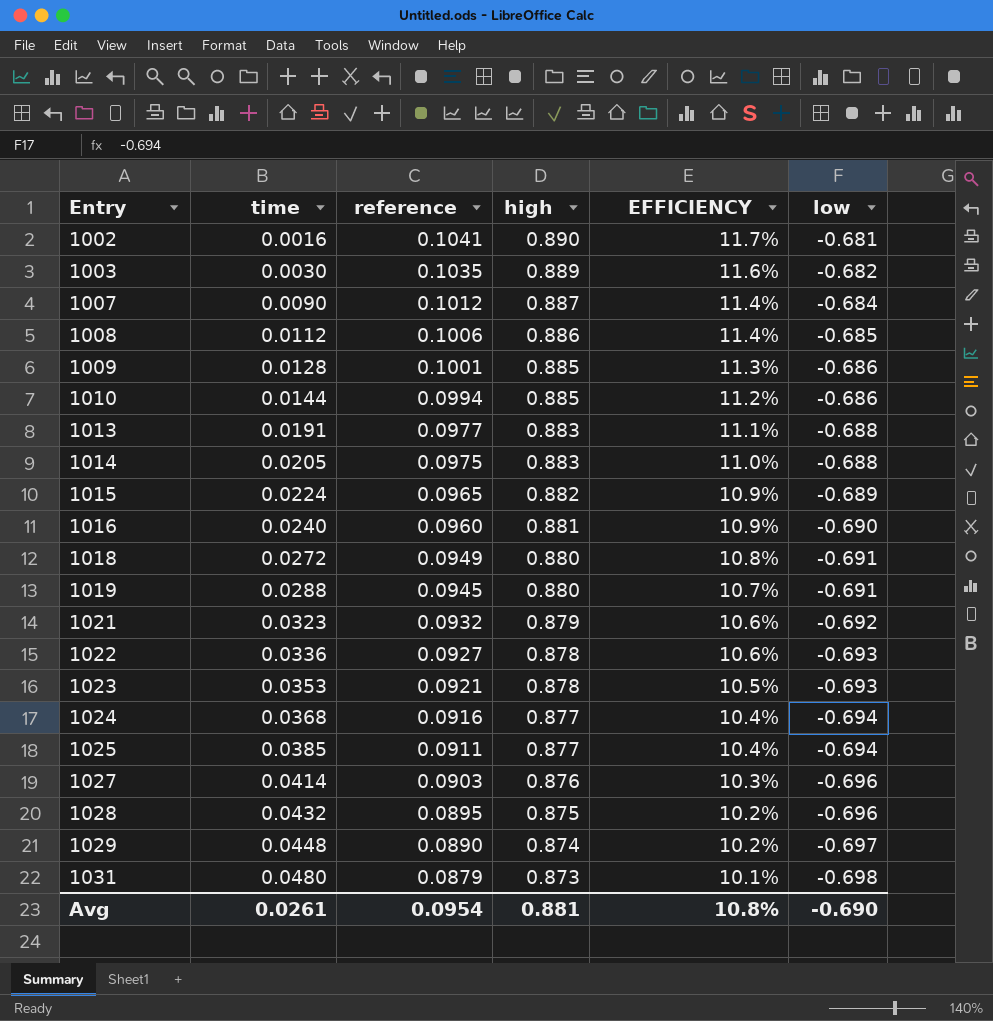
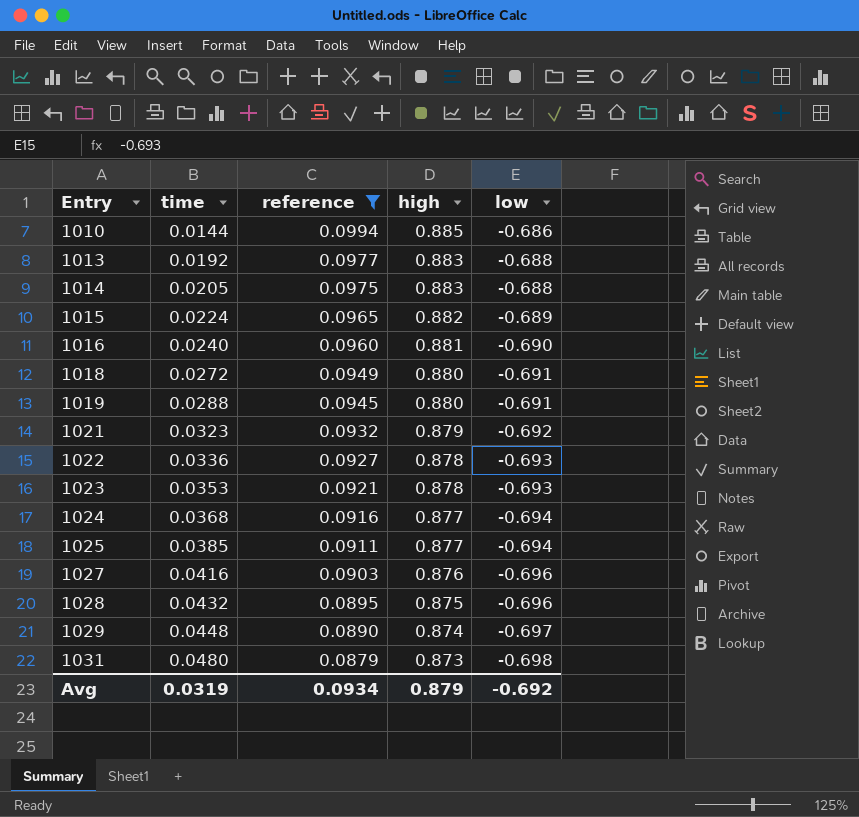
filter: none -> reference <= 0.0994
column EFFICIENCY | formula: [reference] / [high] -> none
1013 | time: 0.0191 -> 0.0192
1027 | time: 0.0414 -> 0.0416
Avg | time: 0.0261 -> 0.0319
Avg | reference: 0.0954 -> 0.0934
Avg | high: 0.881 -> 0.879
Avg | low: -0.690 -> -0.692

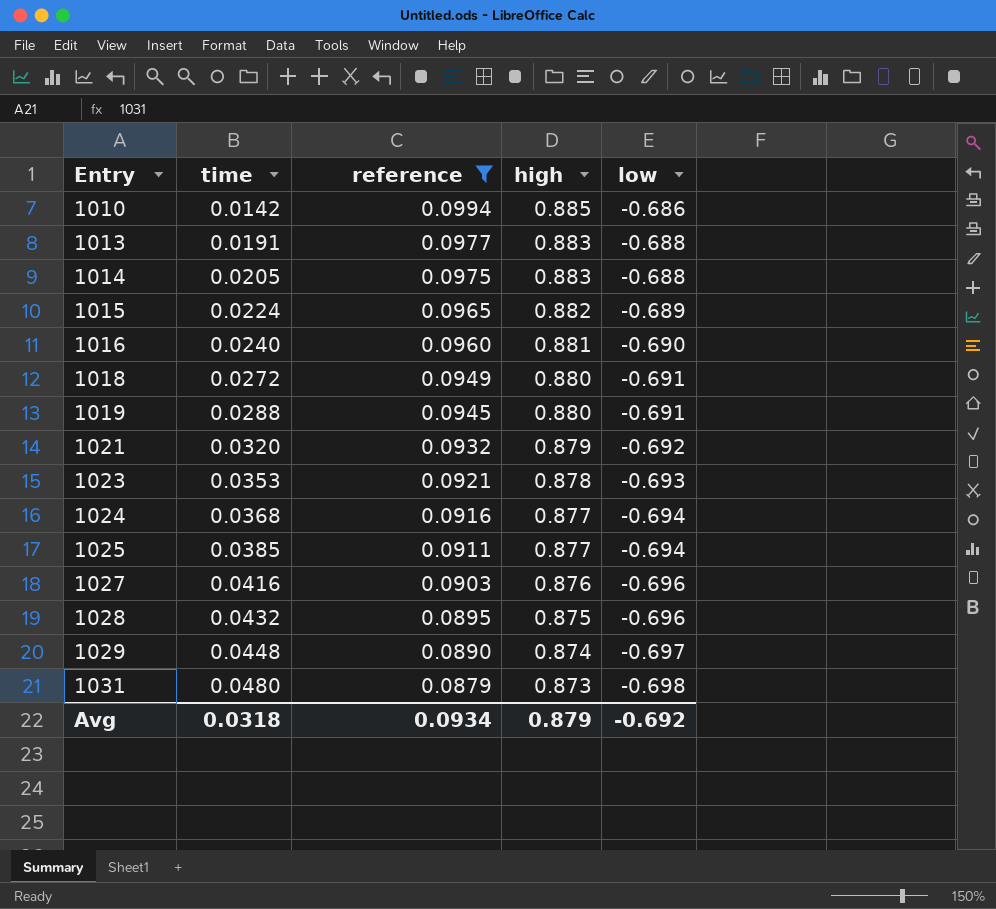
row 1022: 0.0336 | 0.0927 | 0.878 | -0.693 -> none
1010 | time: 0.0144 -> 0.0142
1013 | time: 0.0192 -> 0.0191
1021 | time: 0.0323 -> 0.0320
Avg | time: 0.0319 -> 0.0318

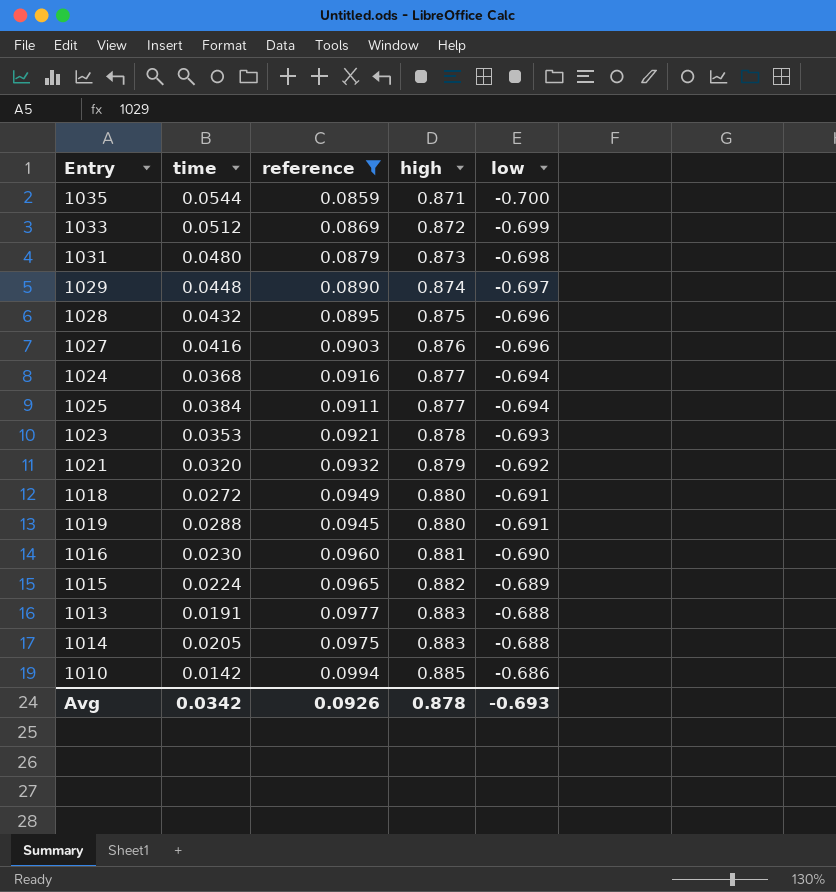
row order: Entry ascending -> high ascending
row 1035: none -> 0.0544 | 0.0859 | 0.871 | -0.700
row 1033: none -> 0.0512 | 0.0869 | 0.872 | -0.699
1025 | time: 0.0385 -> 0.0384
1016 | time: 0.0240 -> 0.0230
Avg | time: 0.0318 -> 0.0342
Avg | reference: 0.0934 -> 0.0926
Avg | high: 0.879 -> 0.878
Avg | low: -0.692 -> -0.693

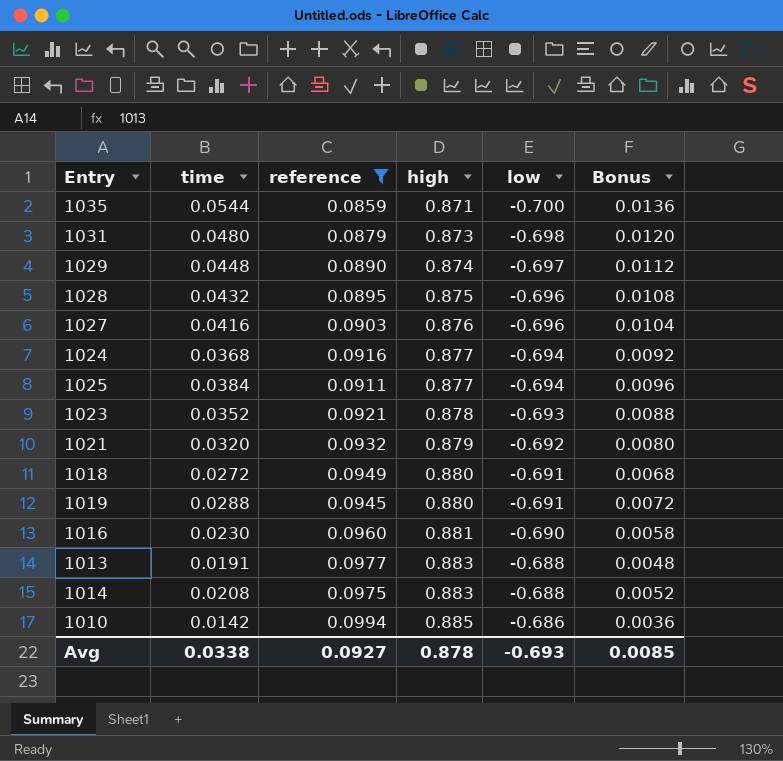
column Bonus | formula: none -> [time] * 0.25
row 1033: 0.0512 | 0.0869 | 0.872 | -0.699 -> none
row 1015: 0.0224 | 0.0965 | 0.882 | -0.689 -> none
1023 | time: 0.0353 -> 0.0352
1014 | time: 0.0205 -> 0.0208
Avg | time: 0.0342 -> 0.0338
Avg | reference: 0.0926 -> 0.0927

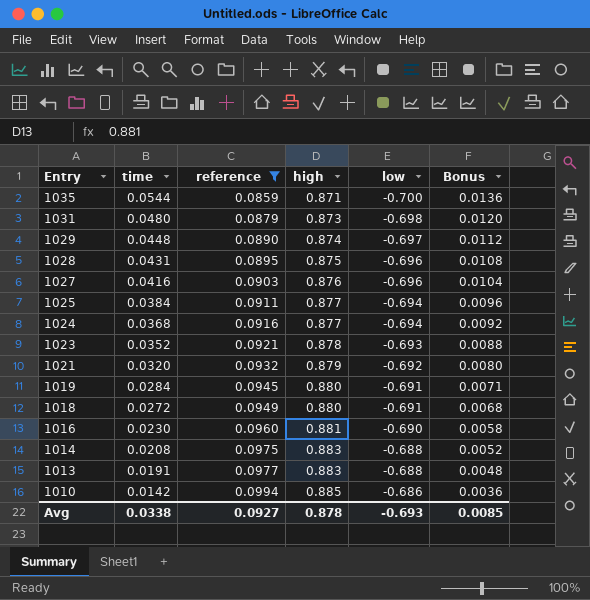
row order: high ascending -> Entry descending
1028 | time: 0.0432 -> 0.0431
1019 | time: 0.0288 -> 0.0284
1019 | Bonus: 0.0072 -> 0.0071

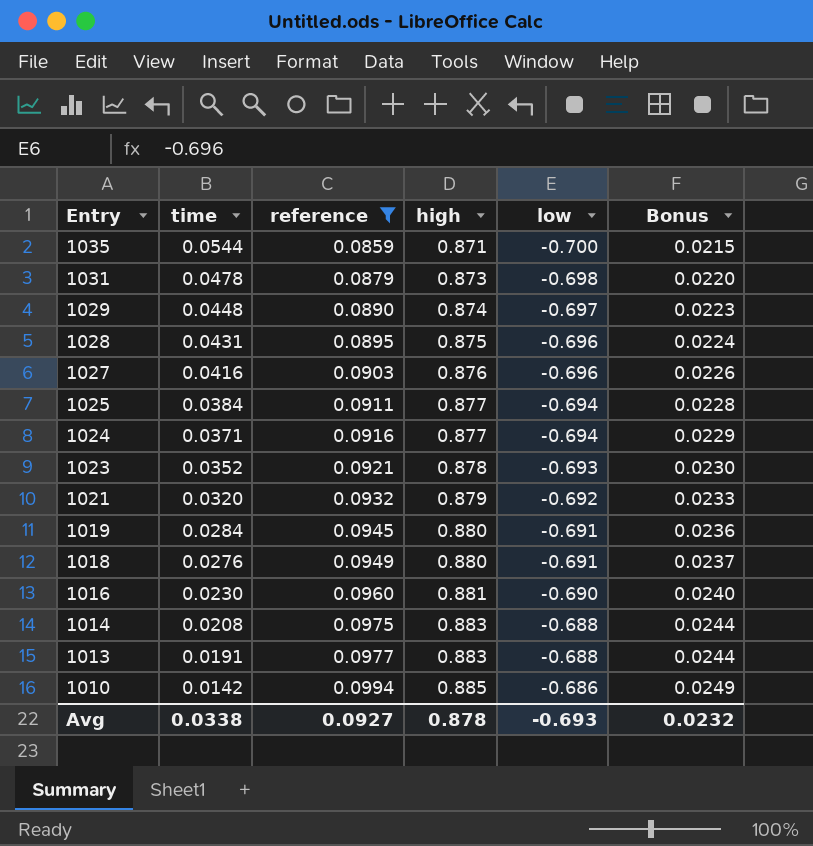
column Bonus | formula: [time] * 0.25 -> [reference] * 0.25
1031 | time: 0.0480 -> 0.0478
1024 | time: 0.0368 -> 0.0371
1018 | time: 0.0272 -> 0.0276
Avg | Bonus: 0.0085 -> 0.0232

